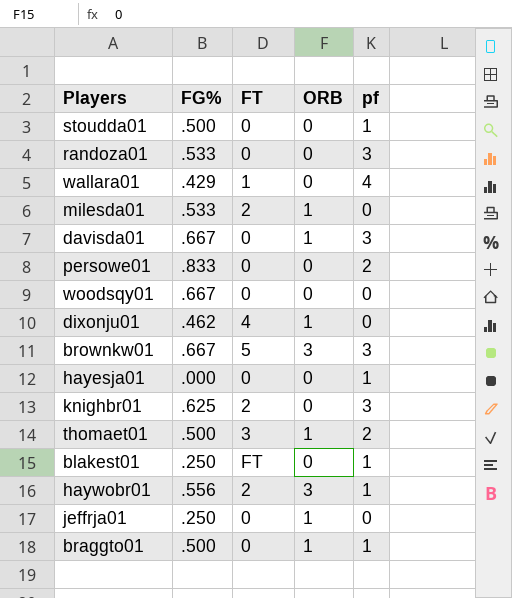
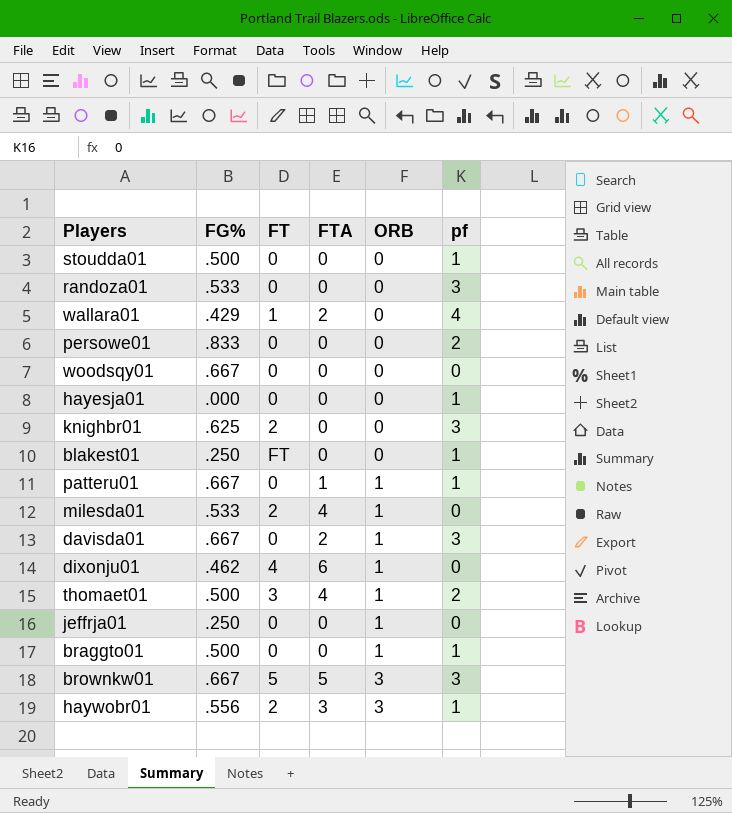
row order: none -> ORB ascending
column FTA | position: none -> 4
row patteru01: none -> .667 | 0 | 1 | 1 | 1

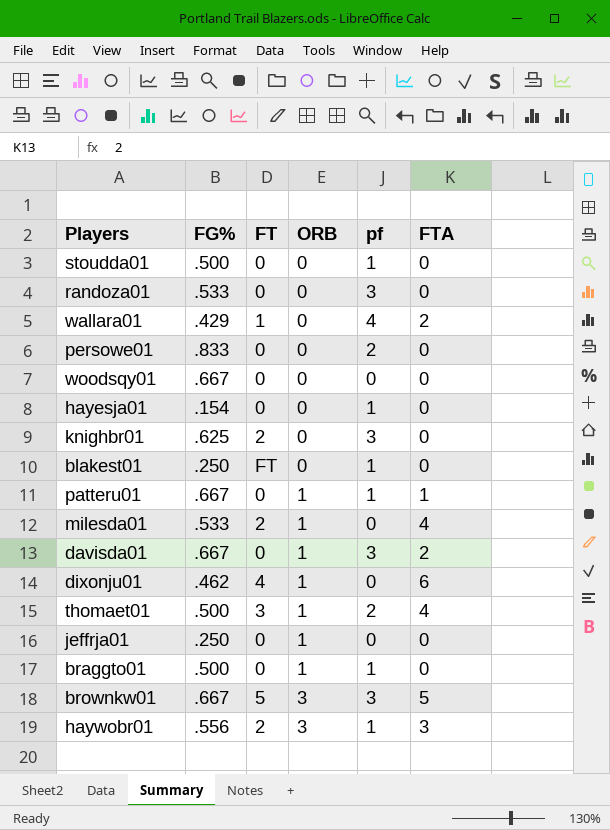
column FTA | position: 4 -> 6
hayesja01 | FG%: .000 -> .154

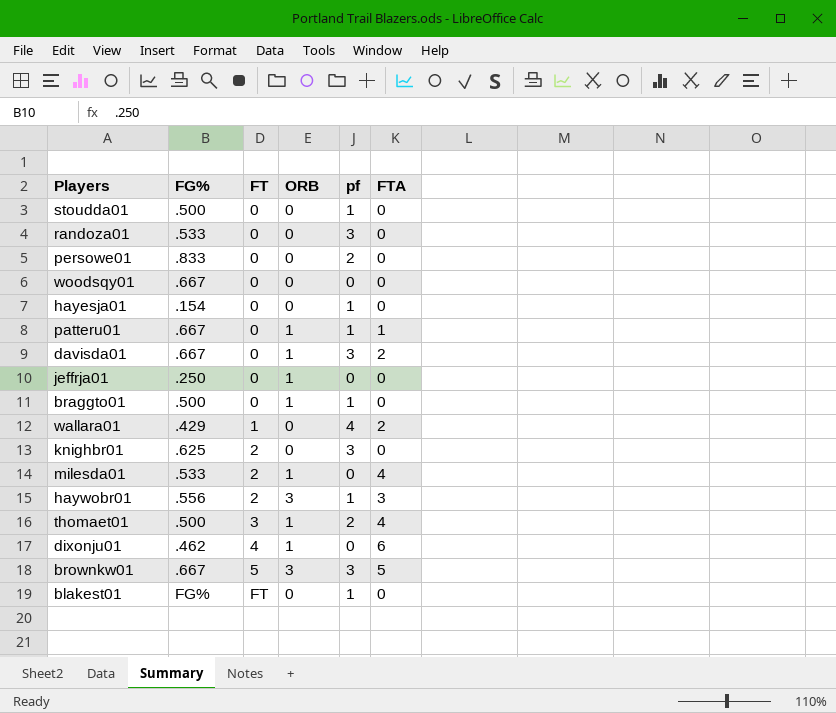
row order: ORB ascending -> FT ascending
blakest01 | FG%: .250 -> FG%

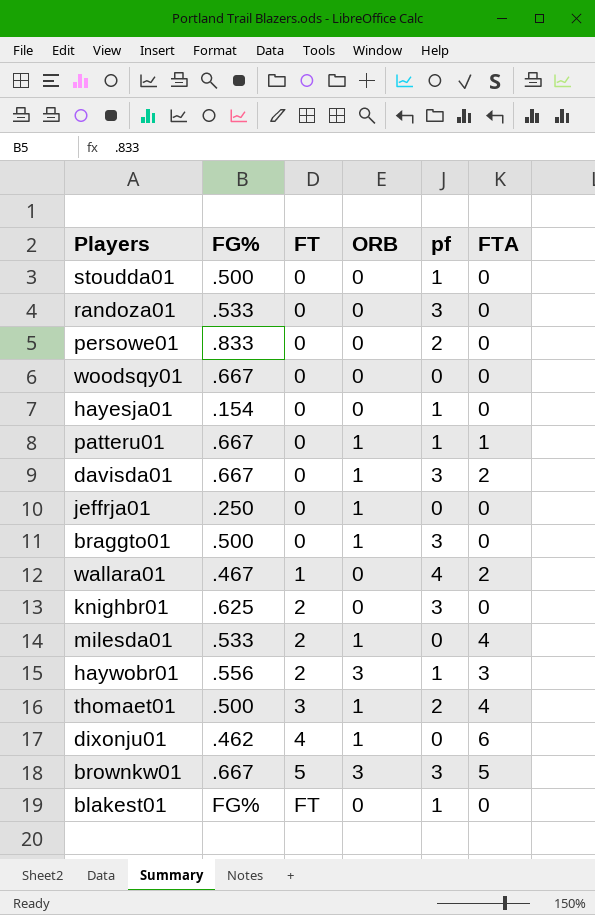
braggto01 | pf: 1 -> 3
wallara01 | FG%: .429 -> .467

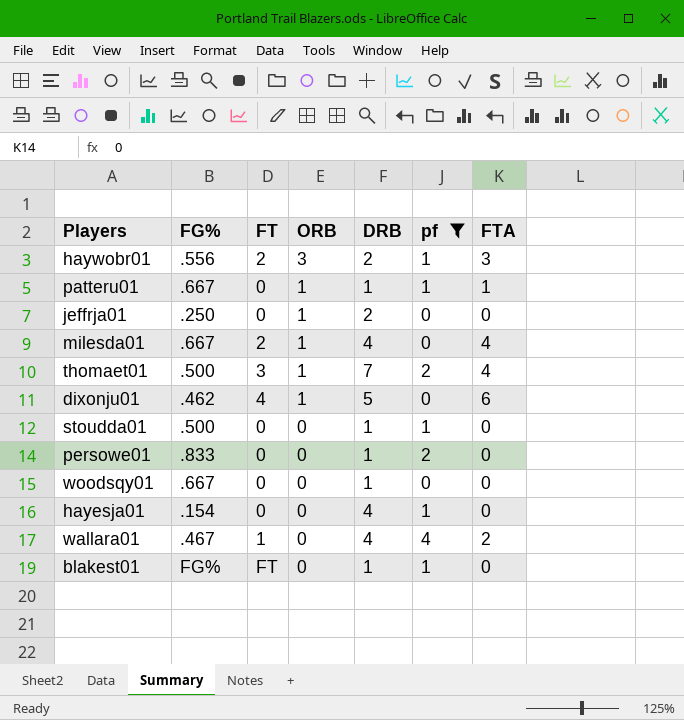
filter: none -> pf != 3
row order: FT ascending -> ORB descending
column DRB | position: none -> 5
milesda01 | FG%: .533 -> .667

